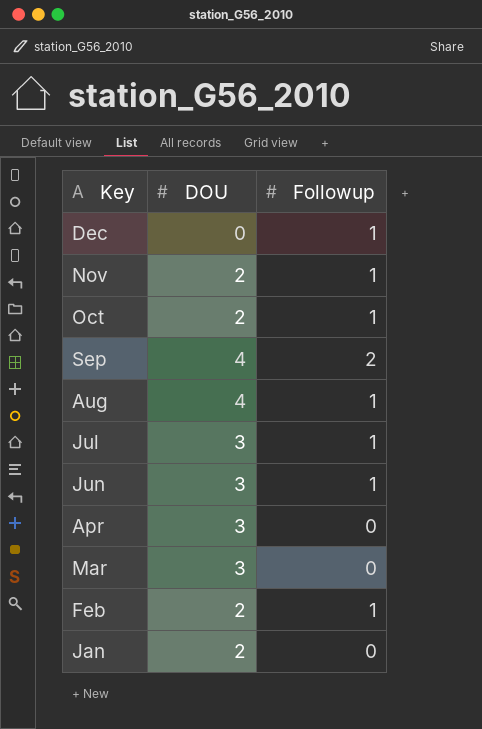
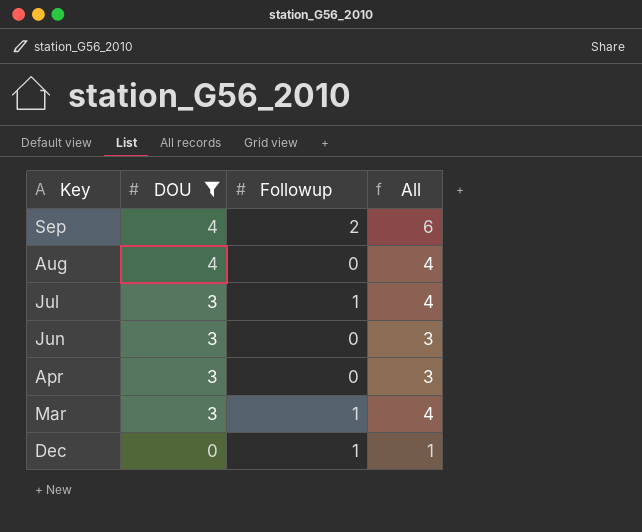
filter: none -> DOU != 2
row order: Key descending -> DOU descending
column All | formula: none -> [DOU] + [Followup]
Aug | Followup: 1 -> 0
Jun | Followup: 1 -> 0
Mar | Followup: 0 -> 1

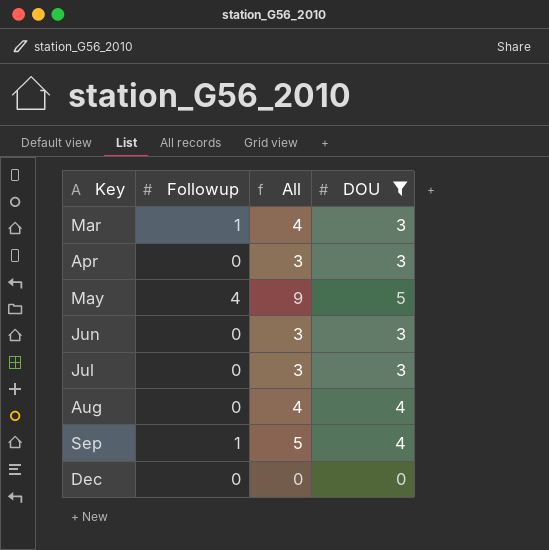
row order: DOU descending -> Key ascending
column DOU | position: 2 -> 4
row May: none -> 4 | 9 | 5
Jul | Followup: 1 -> 0
Jul | All: 4 -> 3
Sep | Followup: 2 -> 1
Sep | All: 6 -> 5
Dec | Followup: 1 -> 0
Dec | All: 1 -> 0

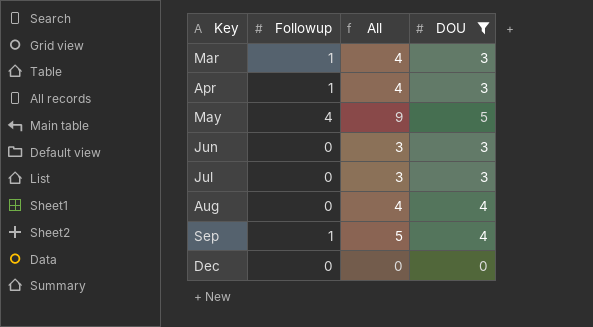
Apr | Followup: 0 -> 1
Apr | All: 3 -> 4

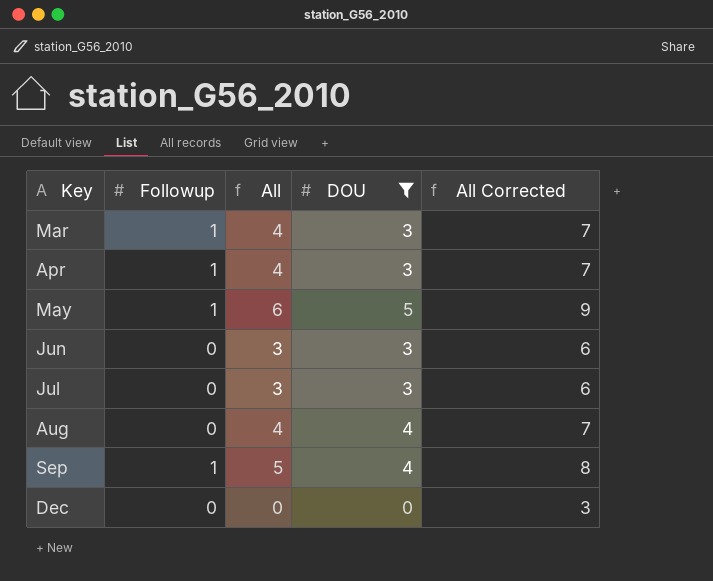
column All Corrected | formula: none -> [All] + 3
May | Followup: 4 -> 1
May | All: 9 -> 6

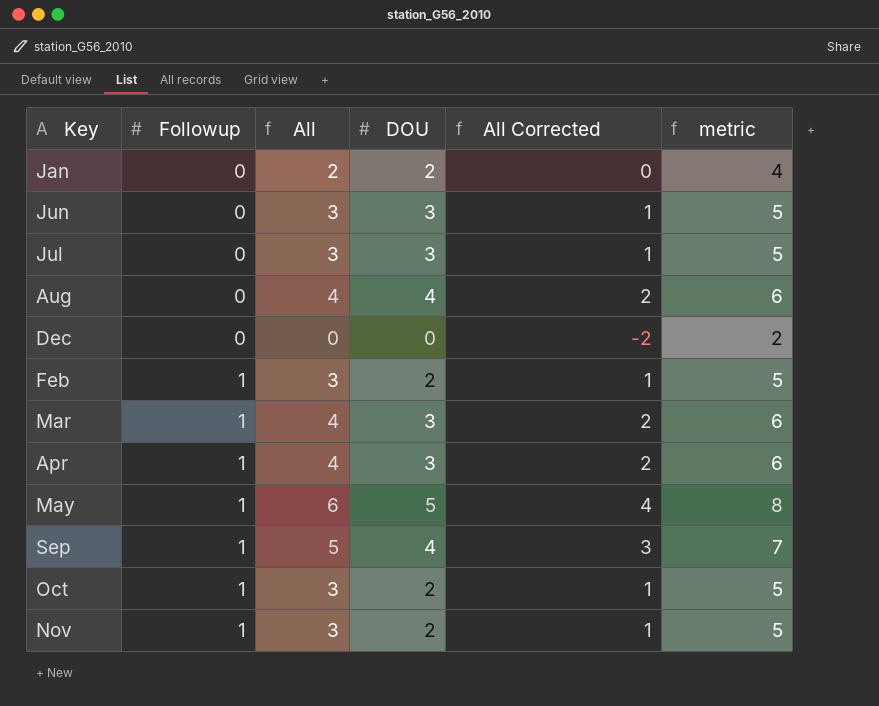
filter: DOU != 2 -> none
row order: Key ascending -> Followup ascending
column All Corrected | formula: [All] + 3 -> [All] - 2
column metric | formula: none -> [All] + 2

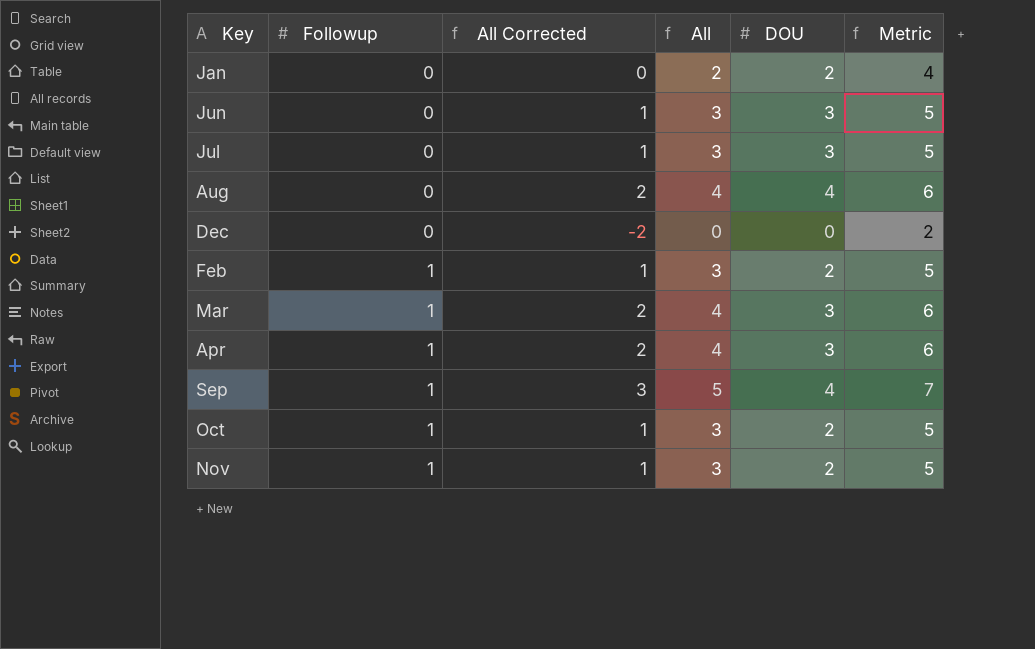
column All Corrected | position: 5 -> 3
column name: metric -> Metric
row May: 1 | 6 | 5 | 4 | 8 -> none

